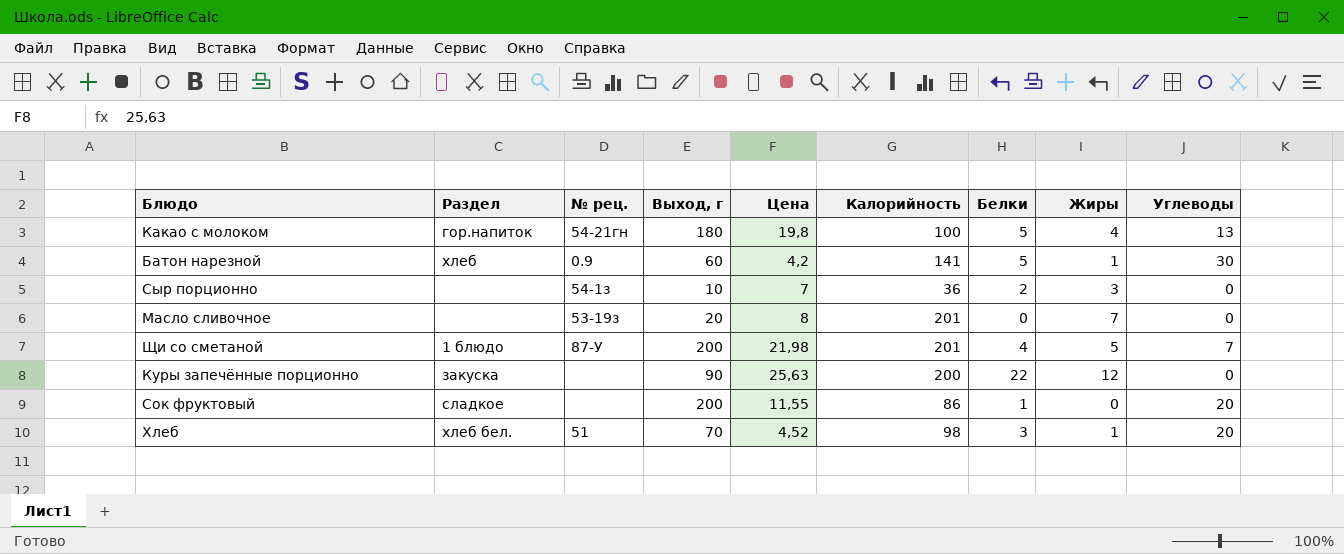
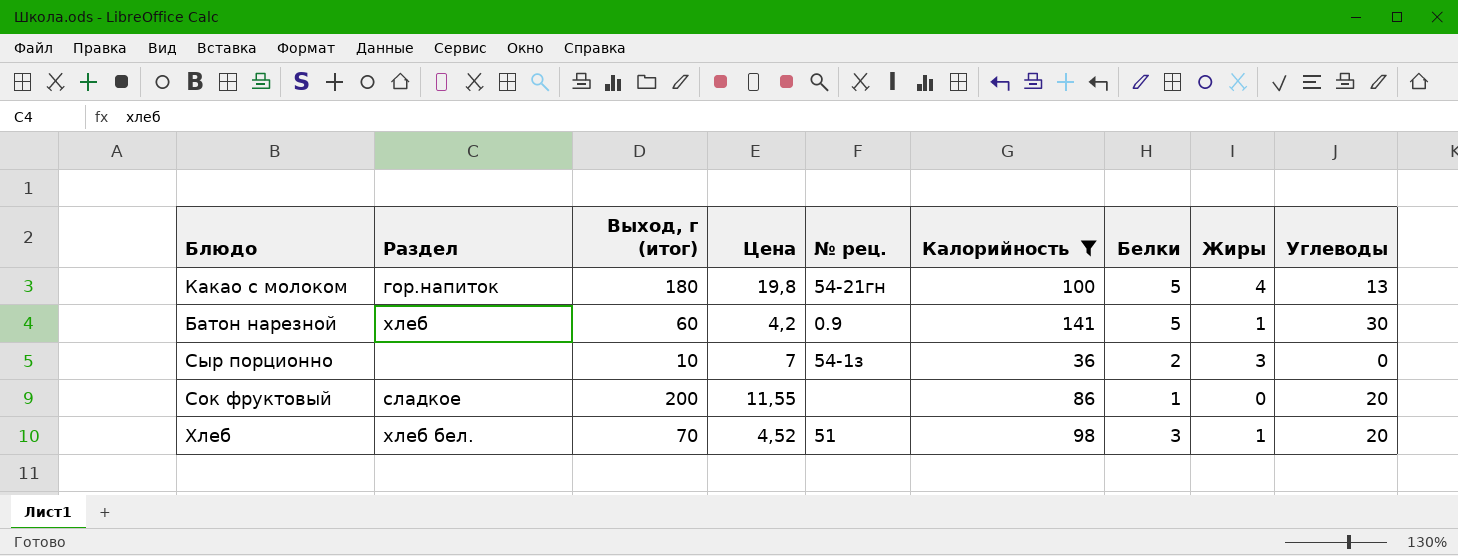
filter: none -> Калорийность <= 141
column name: Выход, г -> Выход, г (итог)
column № рец. | position: 3 -> 5

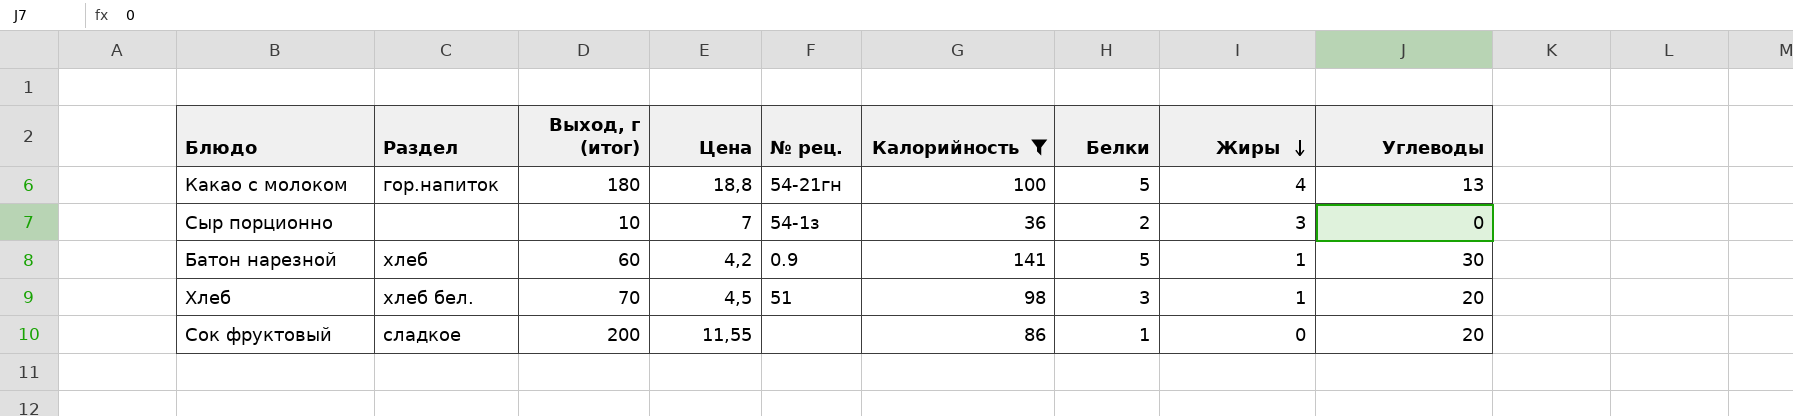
row order: none -> Жиры descending
Какао с молоком | Цена: 19,8 -> 18,8
Хлеб | Цена: 4,52 -> 4,5

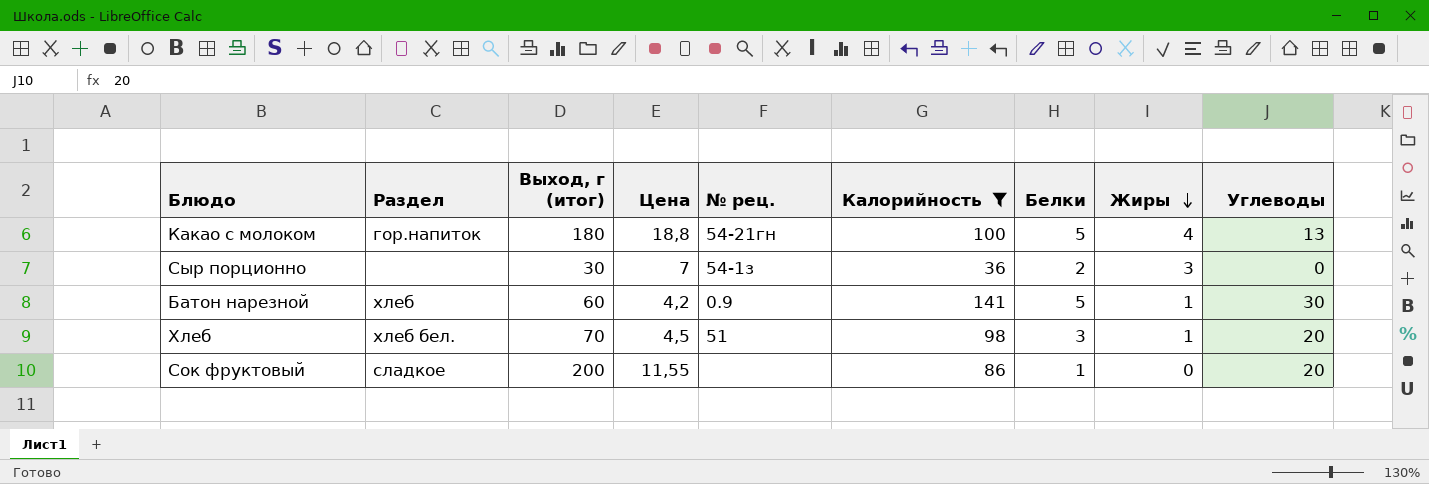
Сыр порционно | Выход, г (итог): 10 -> 30

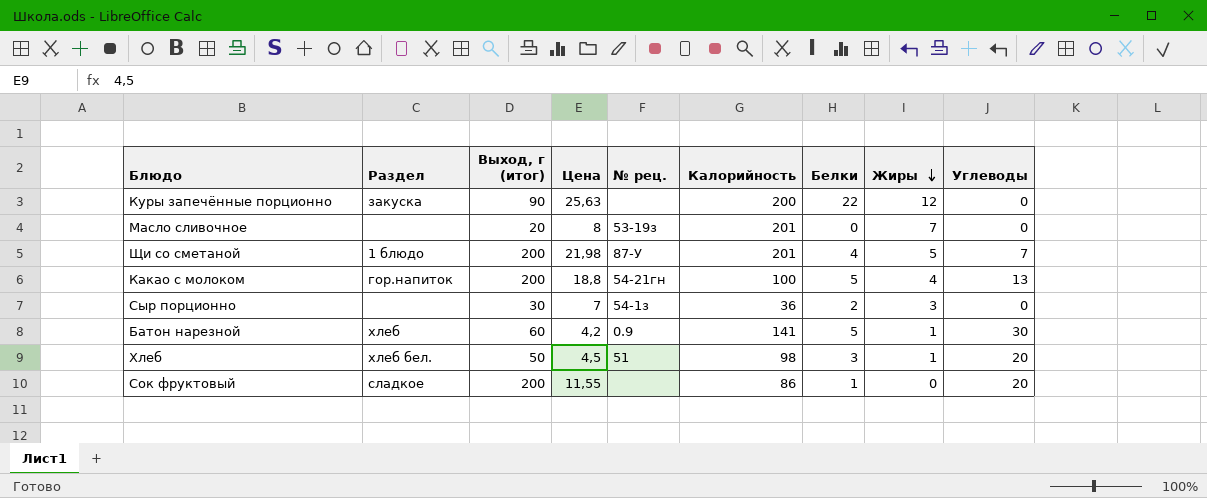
filter: Калорийность <= 141 -> none
Какао с молоком | Выход, г (итог): 180 -> 200
Хлеб | Выход, г (итог): 70 -> 50

